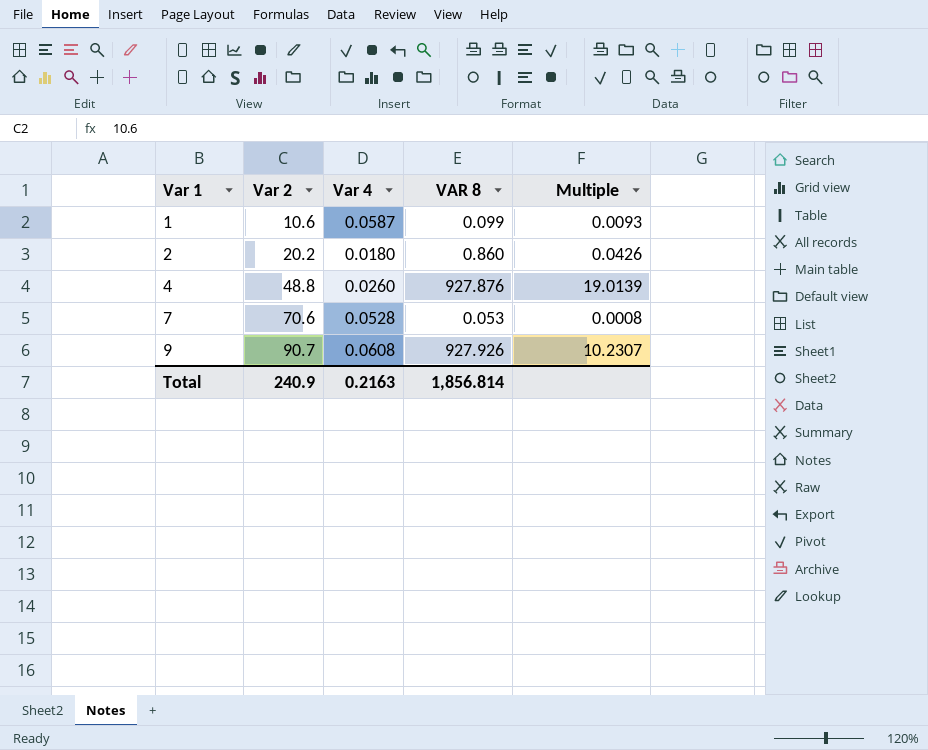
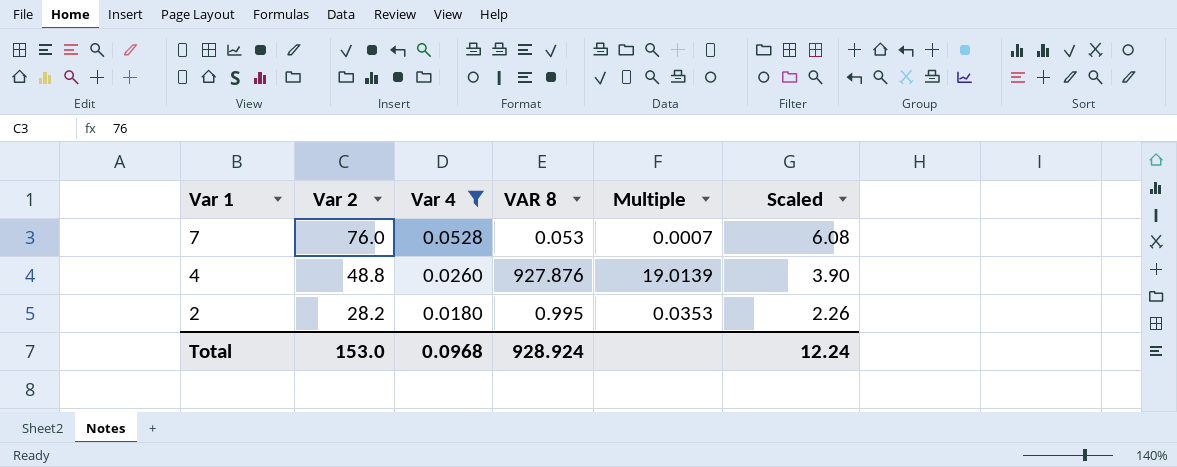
filter: none -> Var 4 <= 0.0528
row order: Var 1 ascending -> Var 1 descending
column Scaled | formula: none -> [Var 2] * 0.08
7 | Var 2: 70.6 -> 76.0
7 | Multiple: 0.0008 -> 0.0007
2 | Var 2: 20.2 -> 28.2
2 | VAR 8: 0.860 -> 0.995
2 | Multiple: 0.0426 -> 0.0353
Total | Var 2: 240.9 -> 153.0
Total | Var 4: 0.2163 -> 0.0968
Total | VAR 8: 1,856.814 -> 928.924

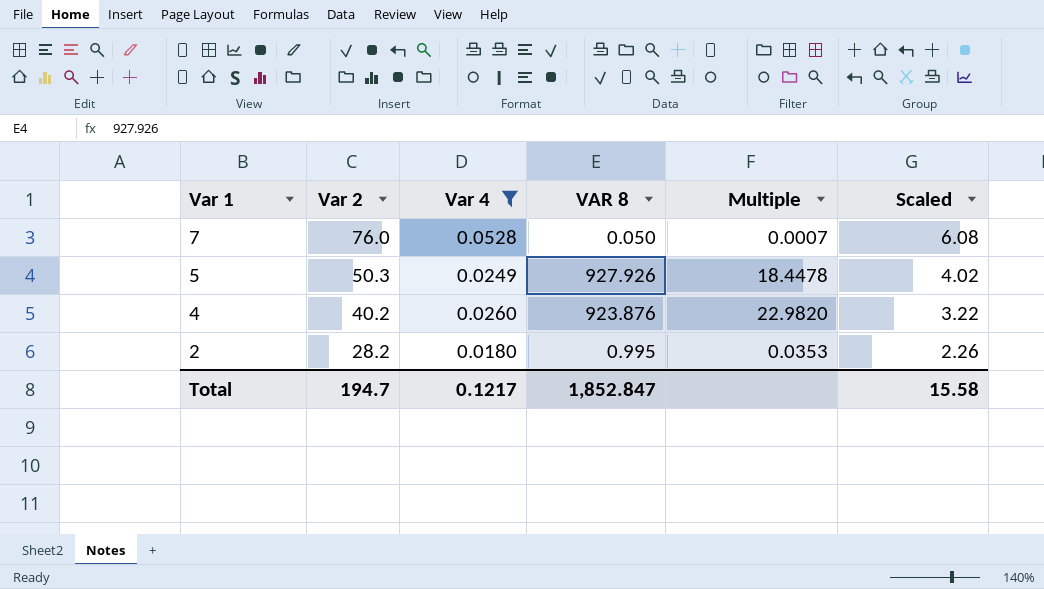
7 | VAR 8: 0.053 -> 0.050
row 5: none -> 50.3 | 0.0249 | 927.926 | 18.4478 | 4.02
4 | Var 2: 48.8 -> 40.2
4 | VAR 8: 927.876 -> 923.876
4 | Multiple: 19.0139 -> 22.9820
4 | Scaled: 3.90 -> 3.22
Total | Var 2: 153.0 -> 194.7
Total | Var 4: 0.0968 -> 0.1217
Total | VAR 8: 928.924 -> 1,852.847
Total | Scaled: 12.24 -> 15.58

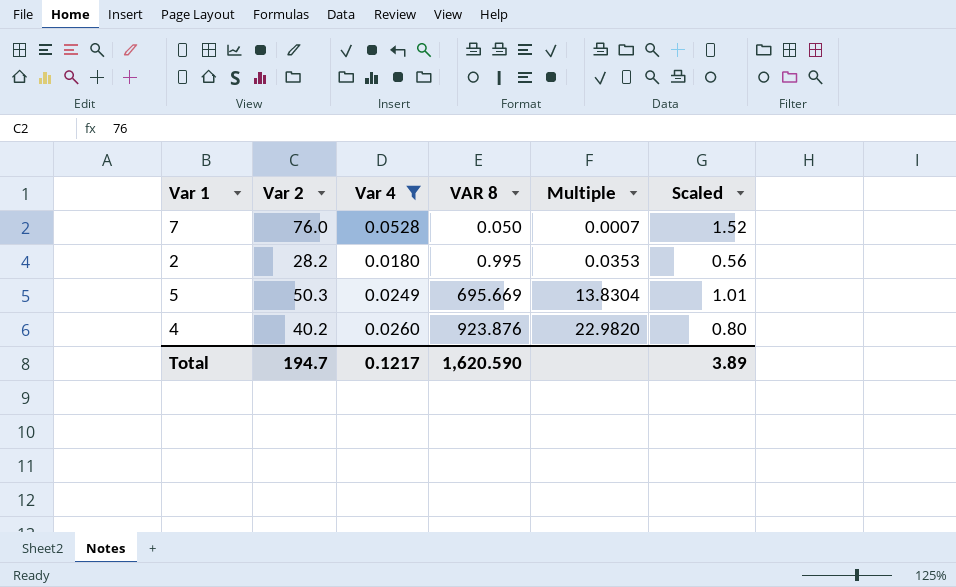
row order: Var 1 descending -> VAR 8 ascending
column Scaled | formula: [Var 2] * 0.08 -> [Var 2] * 0.02
5 | VAR 8: 927.926 -> 695.669
5 | Multiple: 18.4478 -> 13.8304
Total | VAR 8: 1,852.847 -> 1,620.590
Total | Scaled: 15.58 -> 3.89

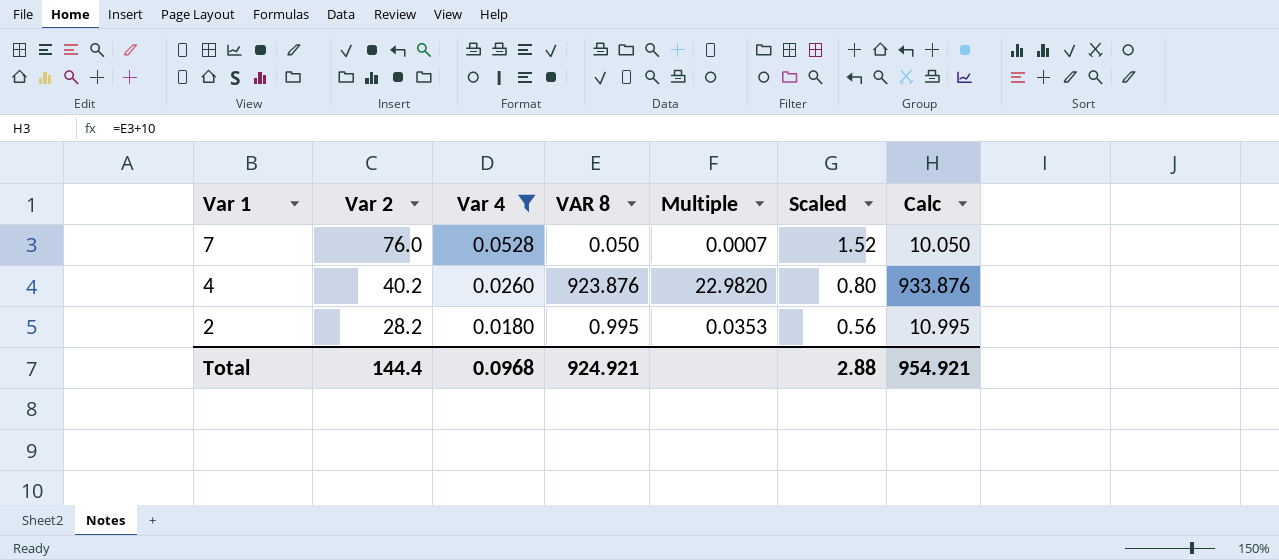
row order: VAR 8 ascending -> Var 1 descending
column Calc | formula: none -> [VAR 8] + 10
row 5: 50.3 | 0.0249 | 695.669 | 13.8304 | 1.01 -> none
Total | Var 2: 194.7 -> 144.4
Total | Var 4: 0.1217 -> 0.0968
Total | VAR 8: 1,620.590 -> 924.921
Total | Scaled: 3.89 -> 2.88

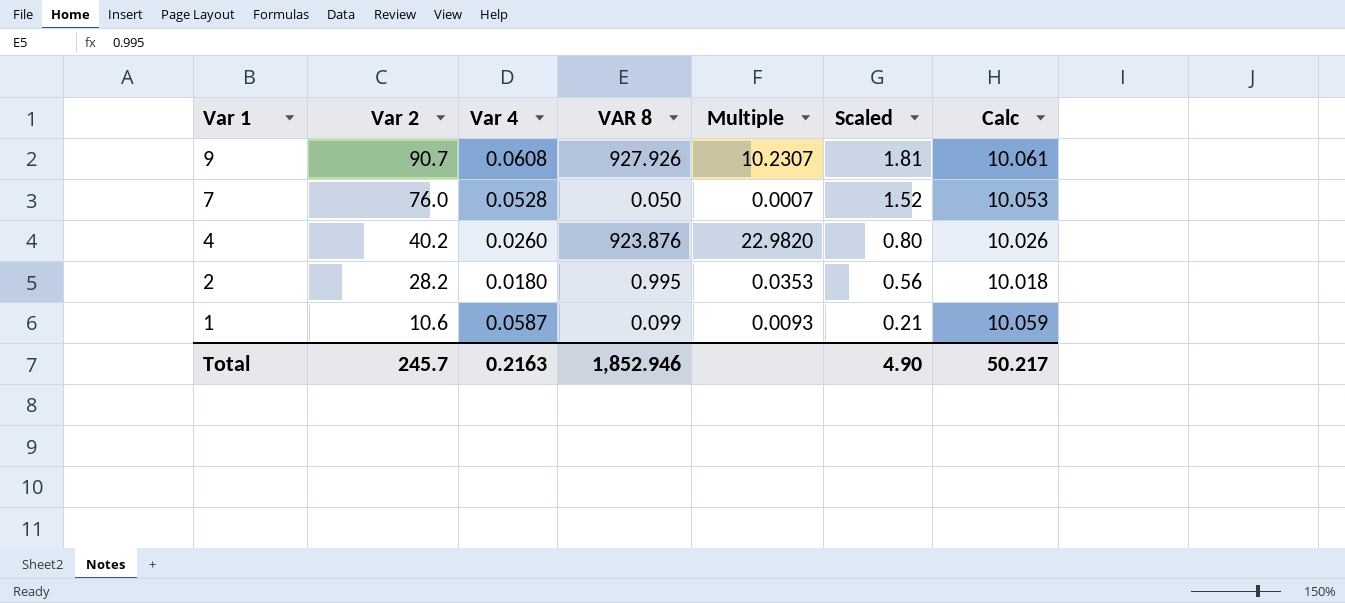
filter: Var 4 <= 0.0528 -> none
column Calc | formula: [VAR 8] + 10 -> [Var 4] + 10
Total | Var 2: 144.4 -> 245.7
Total | Var 4: 0.0968 -> 0.2163
Total | VAR 8: 924.921 -> 1,852.946
Total | Scaled: 2.88 -> 4.90
Total | Calc: 954.921 -> 50.217

